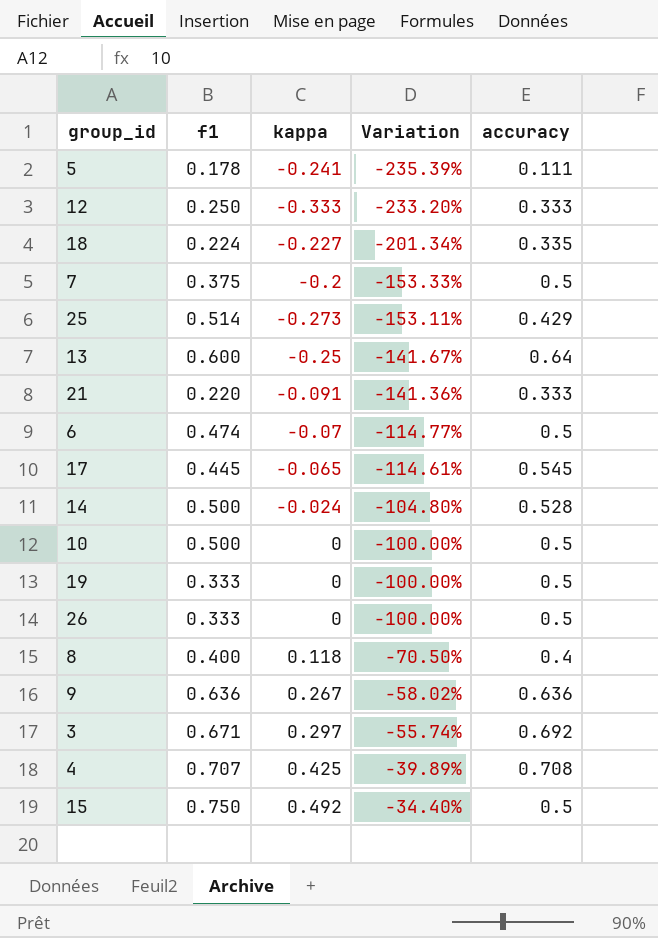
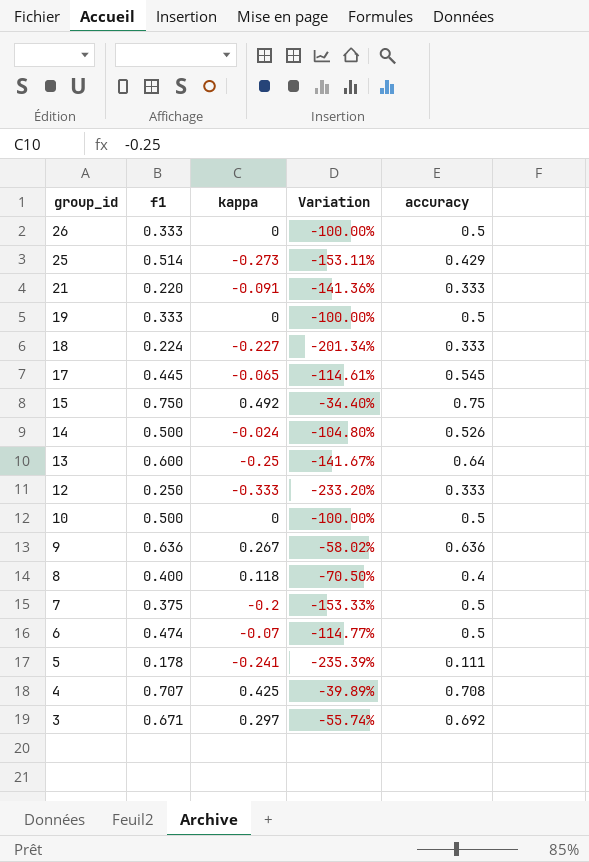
row order: Variation ascending -> group_id descending
18 | accuracy: 0.335 -> 0.333
15 | accuracy: 0.5 -> 0.75
14 | accuracy: 0.528 -> 0.526

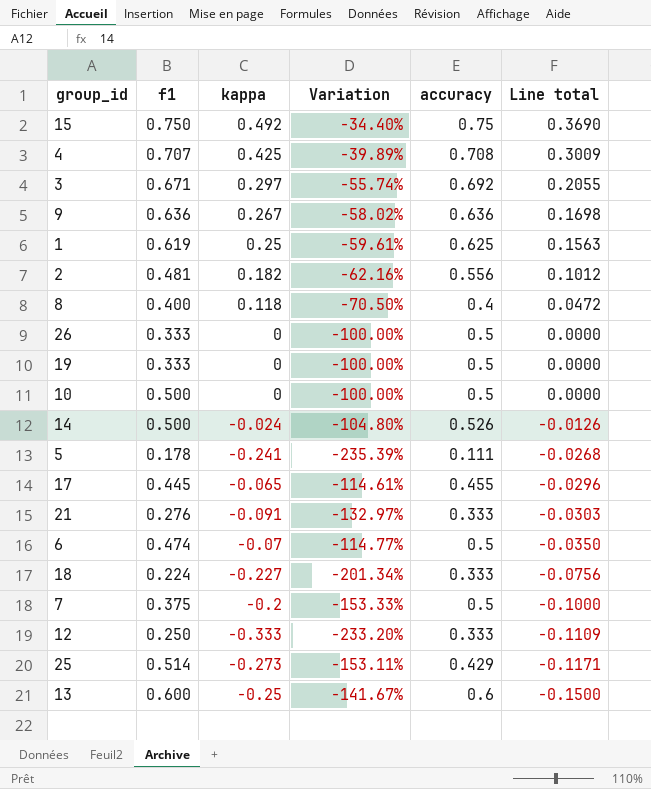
row order: group_id descending -> Line total descending
column Line total | formula: none -> [kappa] * [accuracy]
row 1: none -> 0.619 | 0.25 | -59.61% | 0.625 | 0.1563
row 2: none -> 0.481 | 0.182 | -62.16% | 0.556 | 0.1012
17 | accuracy: 0.545 -> 0.455
21 | f1: 0.220 -> 0.276
21 | Variation: -141.36% -> -132.97%
13 | accuracy: 0.64 -> 0.6

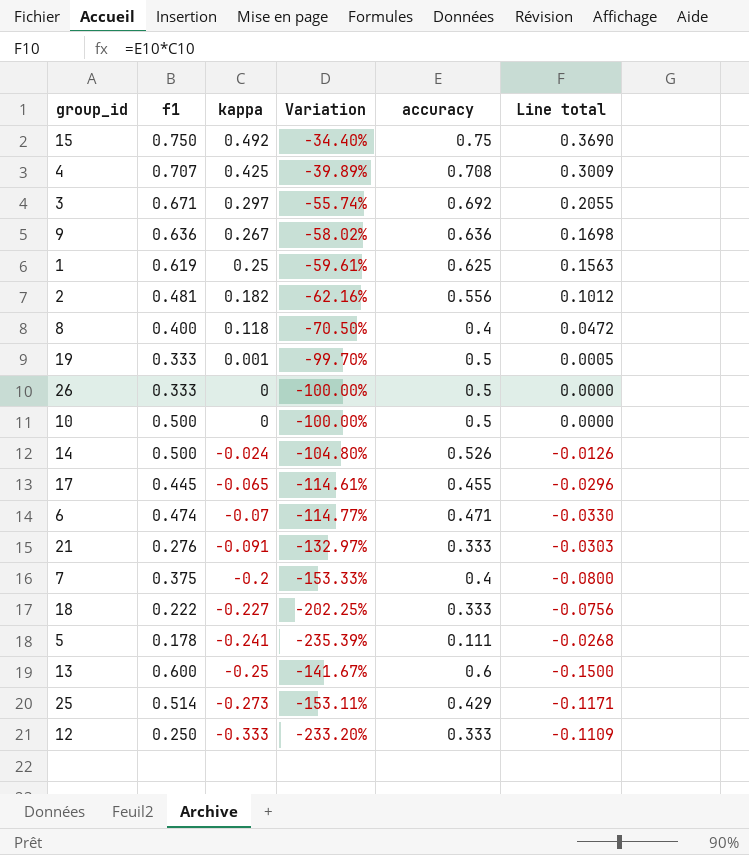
row order: Line total descending -> kappa descending
19 | kappa: 0 -> 0.001
19 | Variation: -100.00% -> -99.70%
19 | Line total: 0.0000 -> 0.0005
6 | accuracy: 0.5 -> 0.471
6 | Line total: -0.0350 -> -0.0330
7 | accuracy: 0.5 -> 0.4
7 | Line total: -0.1000 -> -0.0800
18 | f1: 0.224 -> 0.222
18 | Variation: -201.34% -> -202.25%

